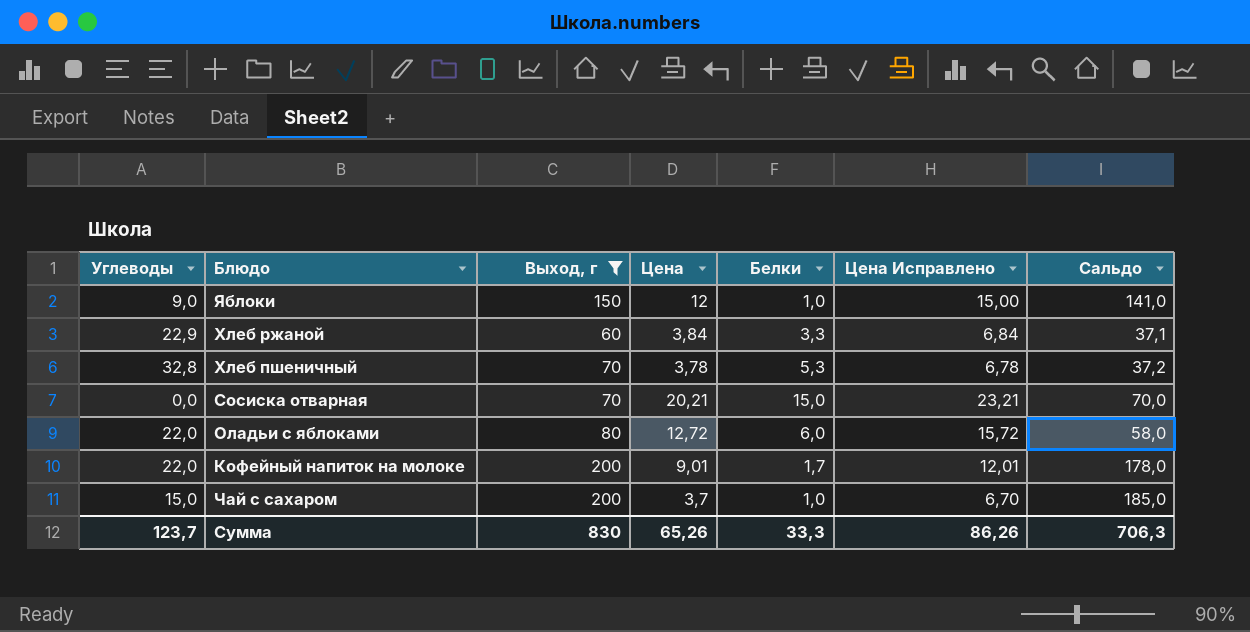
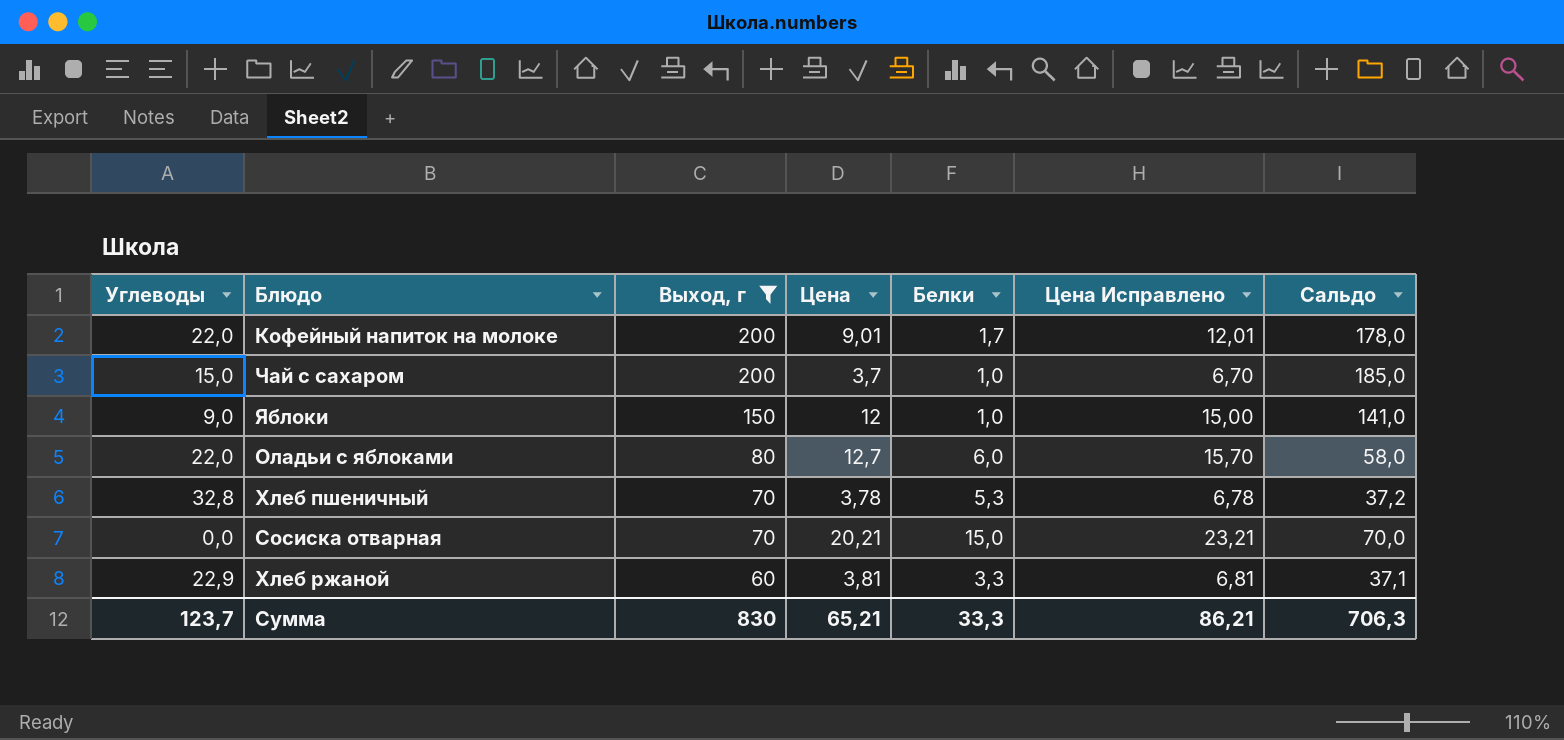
row order: none -> Выход, г descending
Оладьи с яблоками | Цена: 12,72 -> 12,7
Оладьи с яблоками | Цена Исправлено: 15,72 -> 15,70
Хлеб ржаной | Цена: 3,84 -> 3,81
Хлеб ржаной | Цена Исправлено: 6,84 -> 6,81
Сумма | Цена: 65,26 -> 65,21
Сумма | Цена Исправлено: 86,26 -> 86,21

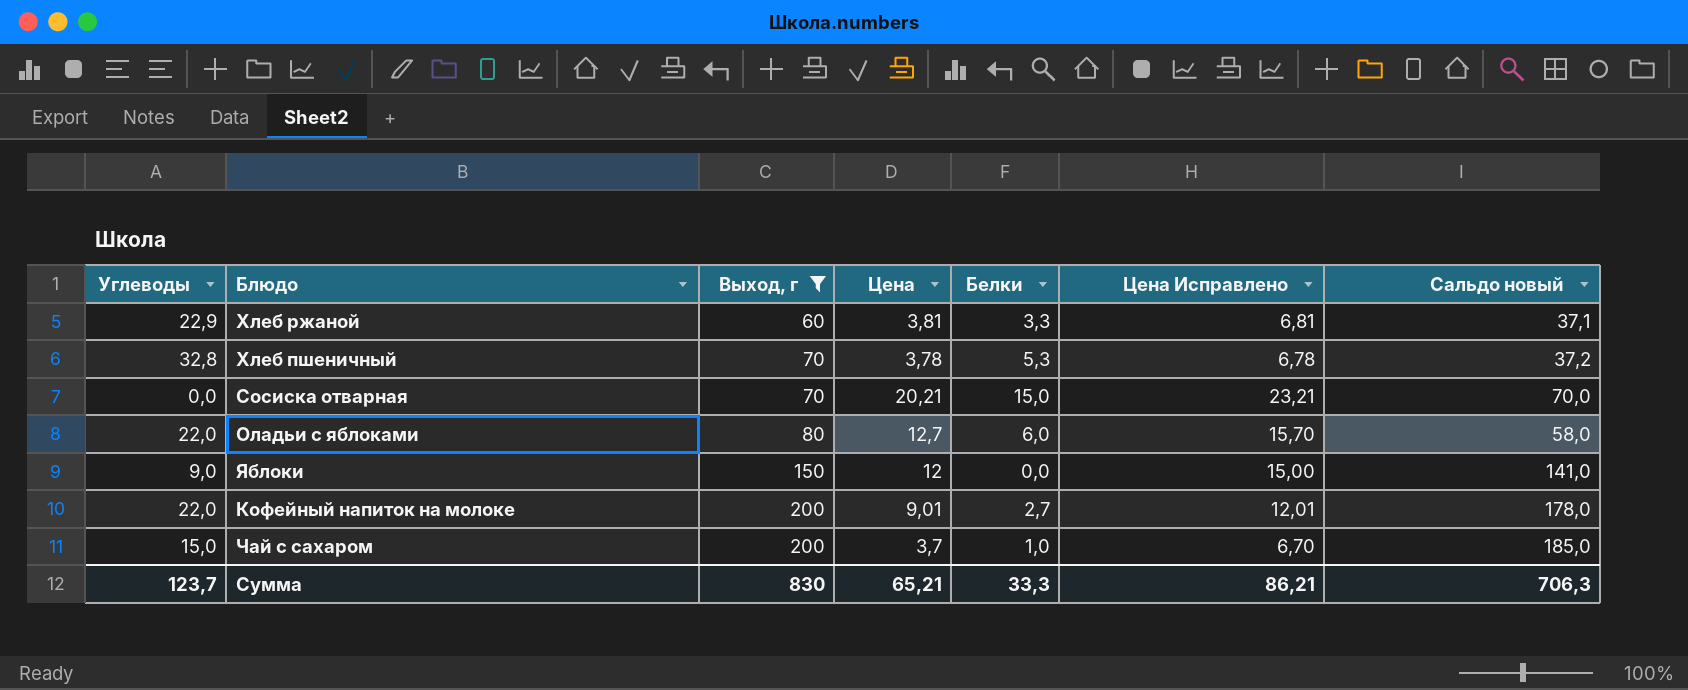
row order: Выход, г descending -> Выход, г ascending
column name: Сальдо -> Сальдо новый
Яблоки | Белки: 1,0 -> 0,0
Кофейный напиток на молоке | Белки: 1,7 -> 2,7

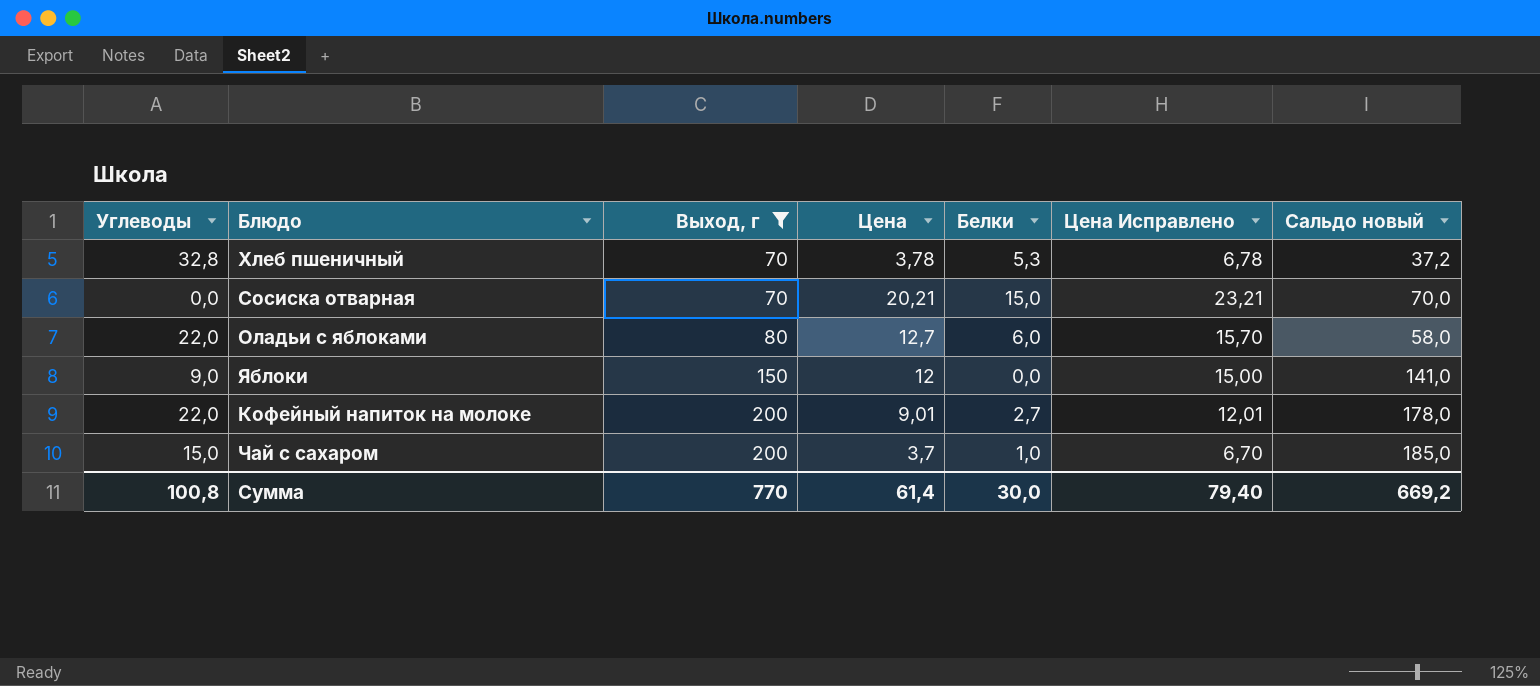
row Хлеб ржаной: 22,9 | 60 | 3,81 | 3,3 | 6,81 | 37,1 -> none
Сумма | Углеводы: 123,7 -> 100,8
Сумма | Выход, г: 830 -> 770
Сумма | Цена: 65,21 -> 61,4
Сумма | Белки: 33,3 -> 30,0
Сумма | Цена Исправлено: 86,21 -> 79,40
Сумма | Сальдо новый: 706,3 -> 669,2

